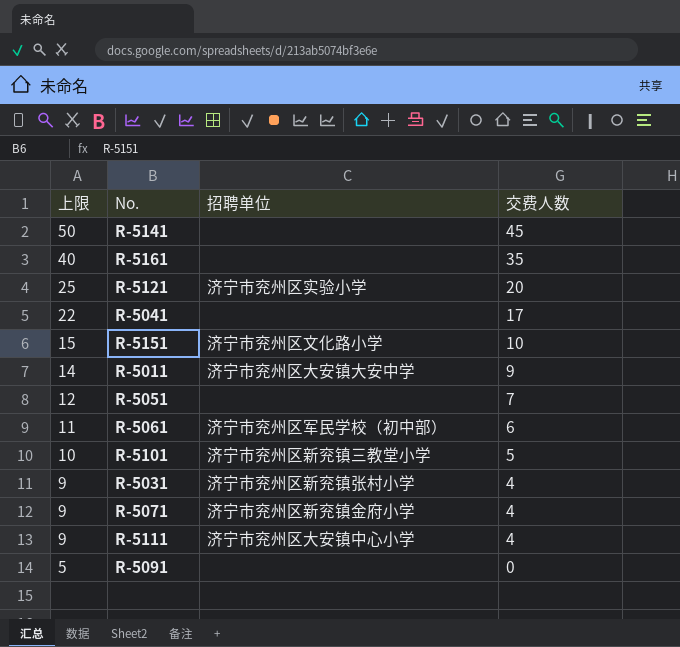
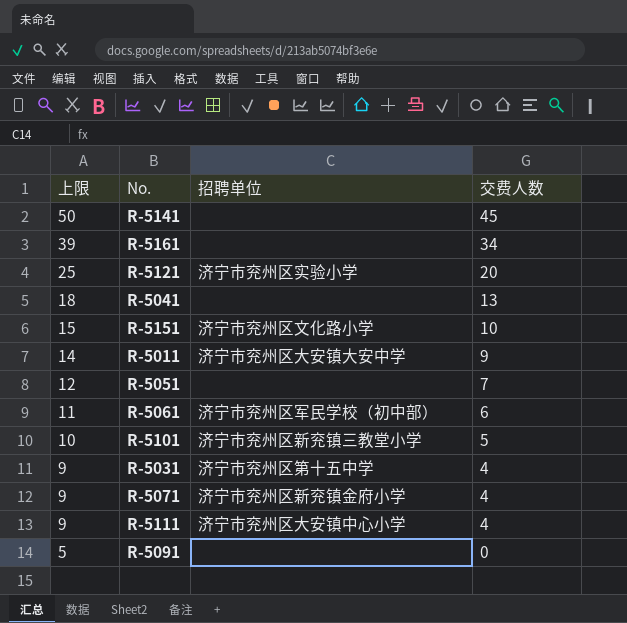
R-5161 | 上限: 40 -> 39
R-5161 | 交费人数: 35 -> 34
R-5041 | 上限: 22 -> 18
R-5041 | 交费人数: 17 -> 13
R-5031 | 招聘单位: 济宁市兖州区新兖镇张村小学 -> 济宁市兖州区第十五中学

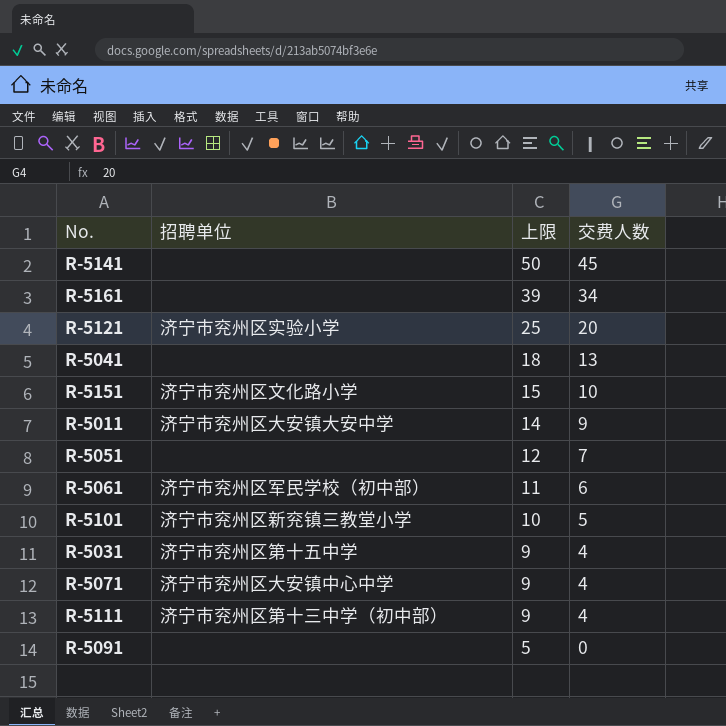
column 上限 | position: 1 -> 3
R-5071 | 招聘单位: 济宁市兖州区新兖镇金府小学 -> 济宁市兖州区大安镇中心中学
R-5111 | 招聘单位: 济宁市兖州区大安镇中心小学 -> 济宁市兖州区第十三中学（初中部）

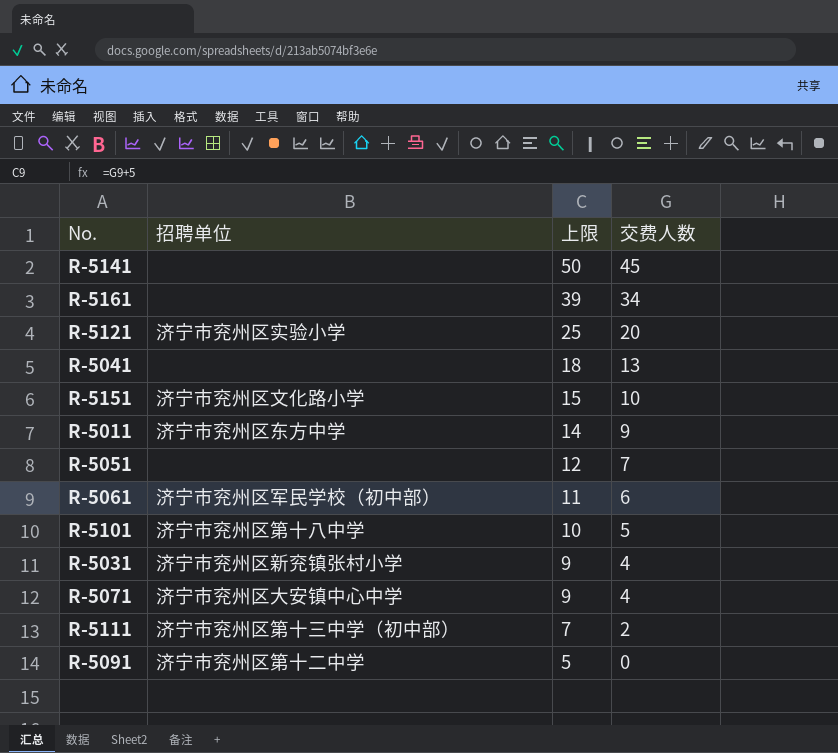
R-5011 | 招聘单位: 济宁市兖州区大安镇大安中学 -> 济宁市兖州区东方中学
R-5101 | 招聘单位: 济宁市兖州区新兖镇三教堂小学 -> 济宁市兖州区第十八中学
R-5031 | 招聘单位: 济宁市兖州区第十五中学 -> 济宁市兖州区新兖镇张村小学
R-5111 | 上限: 9 -> 7
R-5111 | 交费人数: 4 -> 2
R-5091 | 招聘单位: none -> 济宁市兖州区第十二中学

